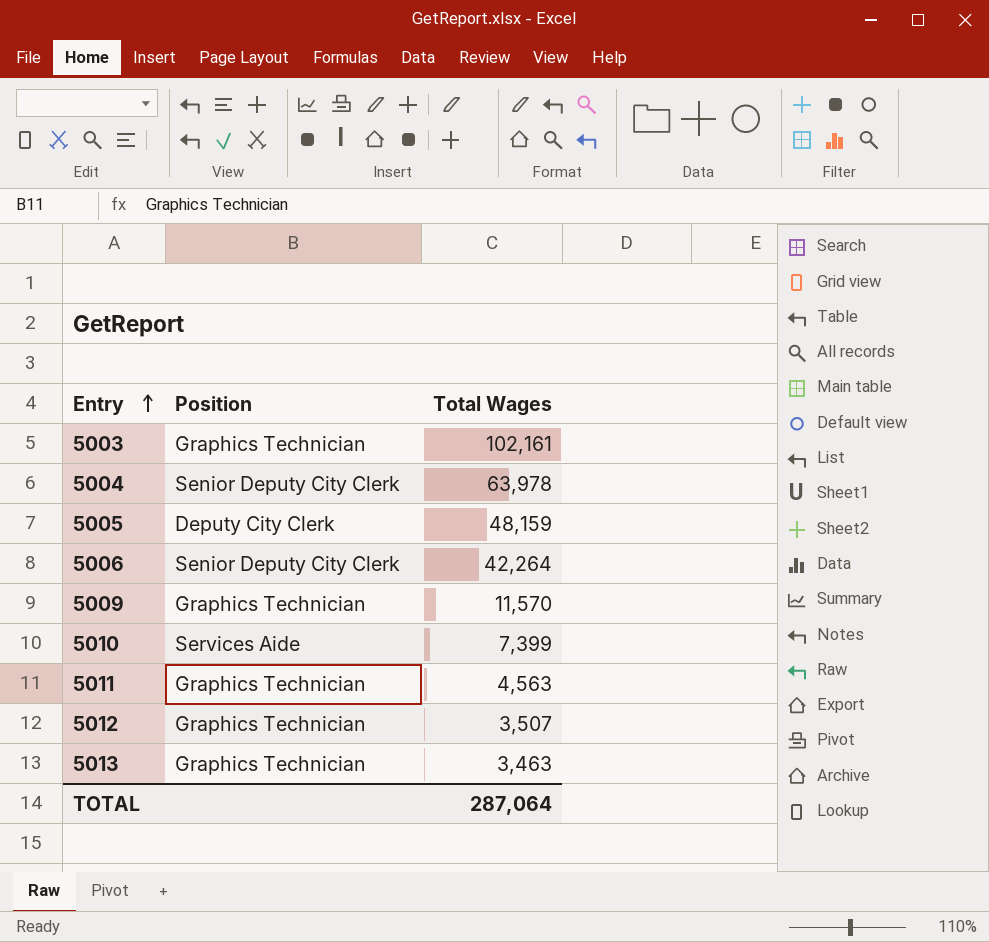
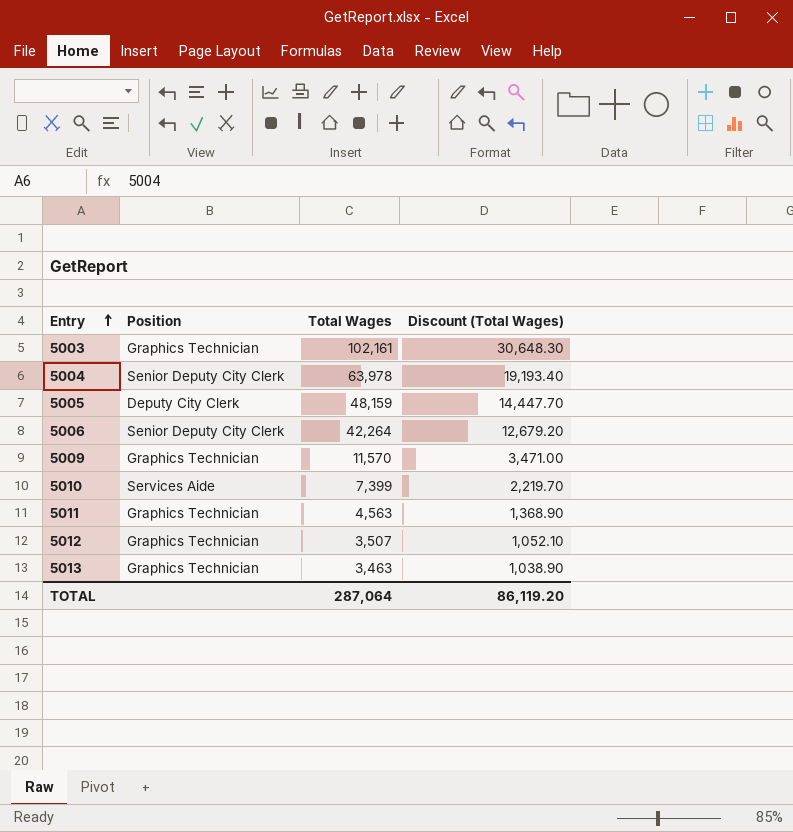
column Discount (Total Wages) | formula: none -> [Total Wages] * 0.3

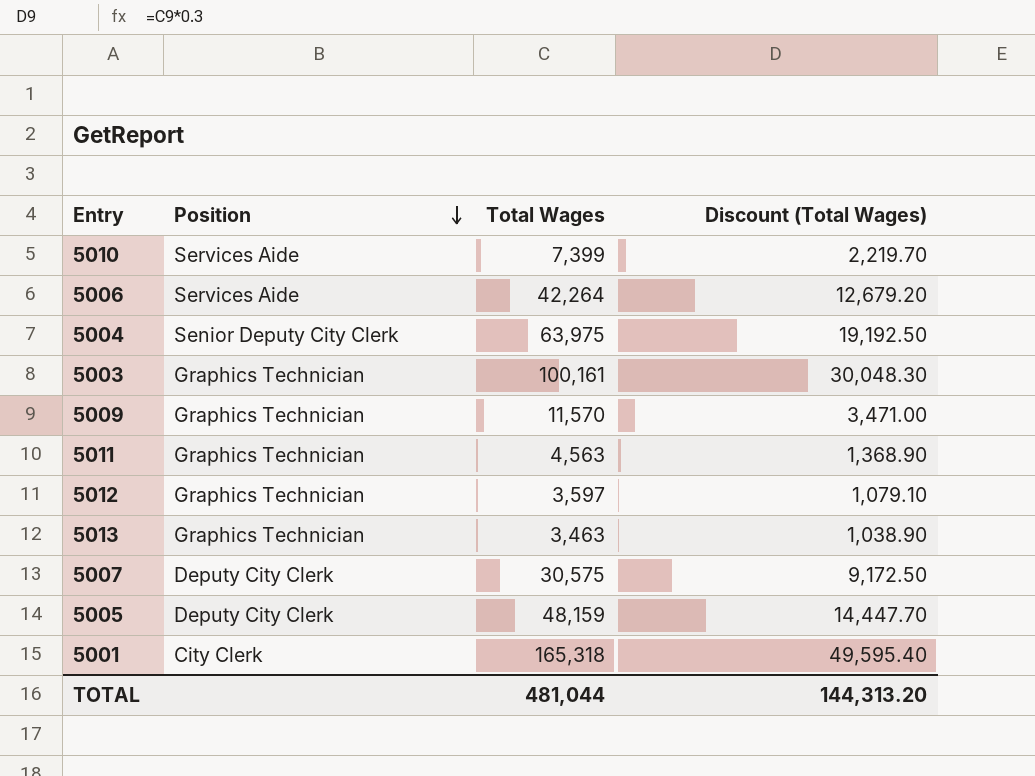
row order: Entry ascending -> Position descending
5006 | Position: Senior Deputy City Clerk -> Services Aide
5004 | Total Wages: 63,978 -> 63,975
5004 | Discount (Total Wages): 19,193.40 -> 19,192.50
5003 | Total Wages: 102,161 -> 100,161
5003 | Discount (Total Wages): 30,648.30 -> 30,048.30
5012 | Total Wages: 3,507 -> 3,597
5012 | Discount (Total Wages): 1,052.10 -> 1,079.10
row 5007: none -> Deputy City Clerk | 30,575 | 9,172.50
row 5001: none -> City Clerk | 165,318 | 49,595.40
TOTAL | Total Wages: 287,064 -> 481,044
TOTAL | Discount (Total Wages): 86,119.20 -> 144,313.20

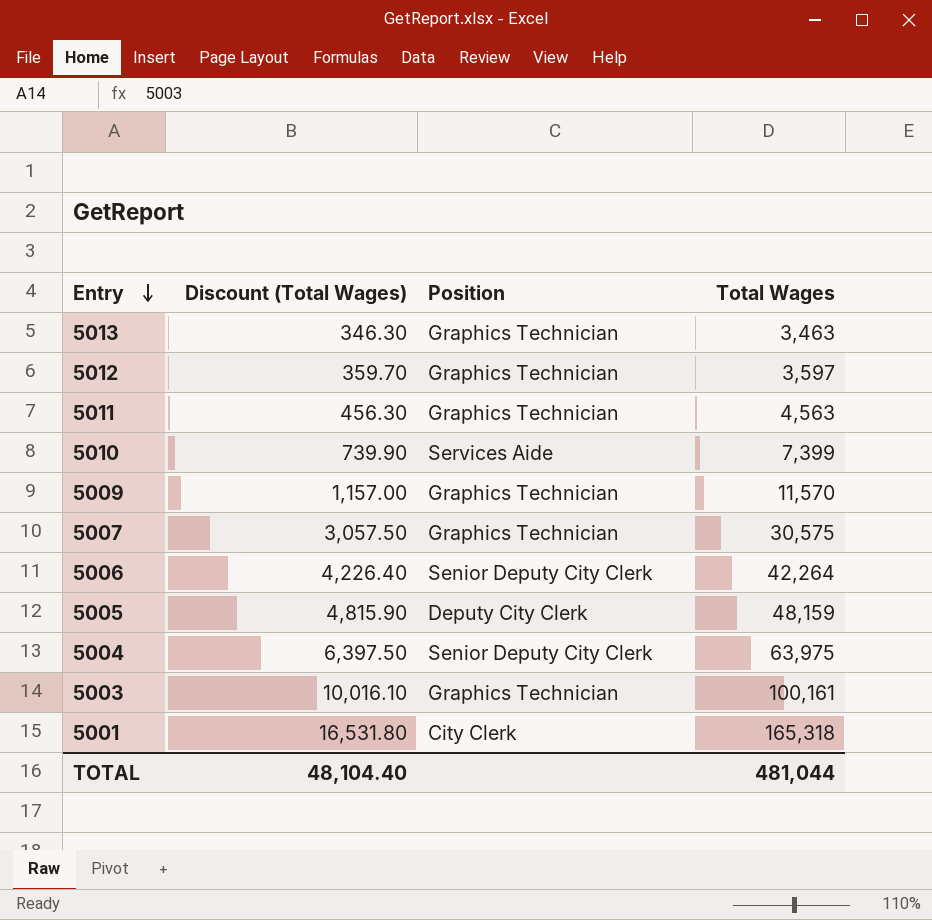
row order: Position descending -> Entry descending
column Discount (Total Wages) | formula: [Total Wages] * 0.3 -> [Total Wages] * 0.1
column Discount (Total Wages) | position: 4 -> 2
5007 | Position: Deputy City Clerk -> Graphics Technician
5006 | Position: Services Aide -> Senior Deputy City Clerk
TOTAL | Discount (Total Wages): 144,313.20 -> 48,104.40

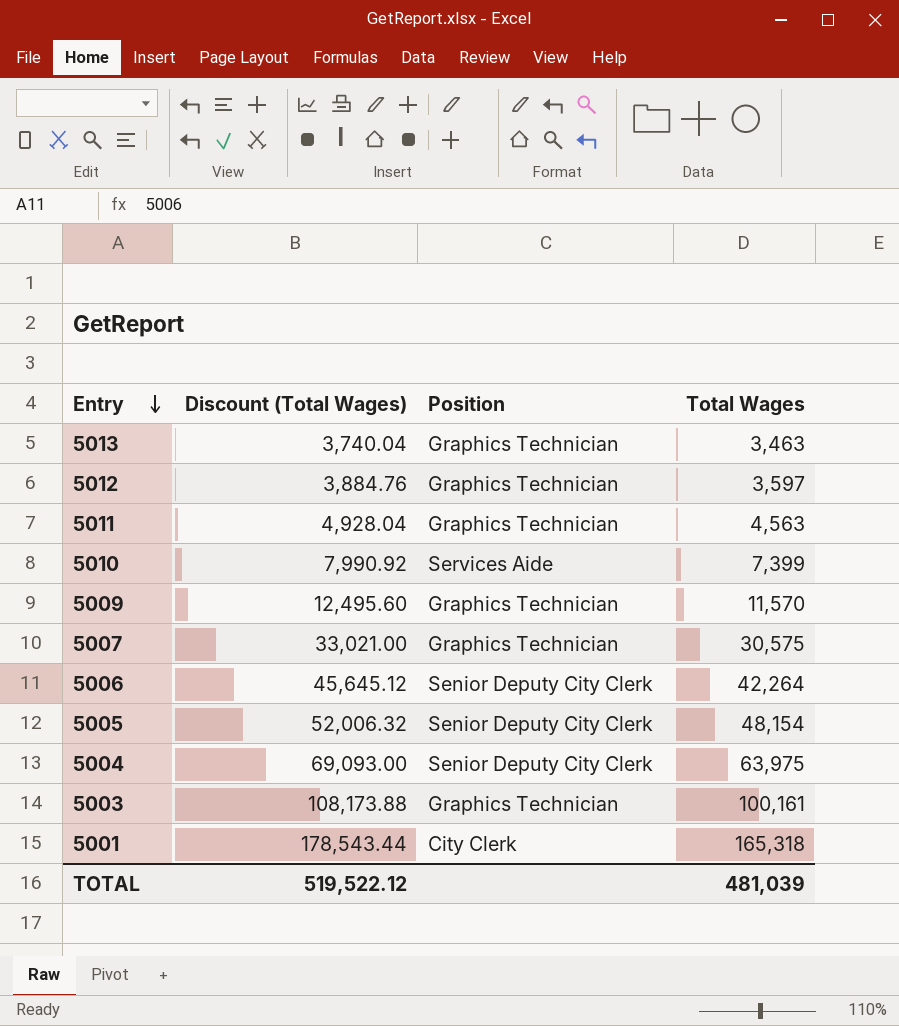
column Discount (Total Wages) | formula: [Total Wages] * 0.1 -> [Total Wages] * 1.08
5005 | Position: Deputy City Clerk -> Senior Deputy City Clerk
5005 | Total Wages: 48,159 -> 48,154
TOTAL | Discount (Total Wages): 48,104.40 -> 519,522.12
TOTAL | Total Wages: 481,044 -> 481,039

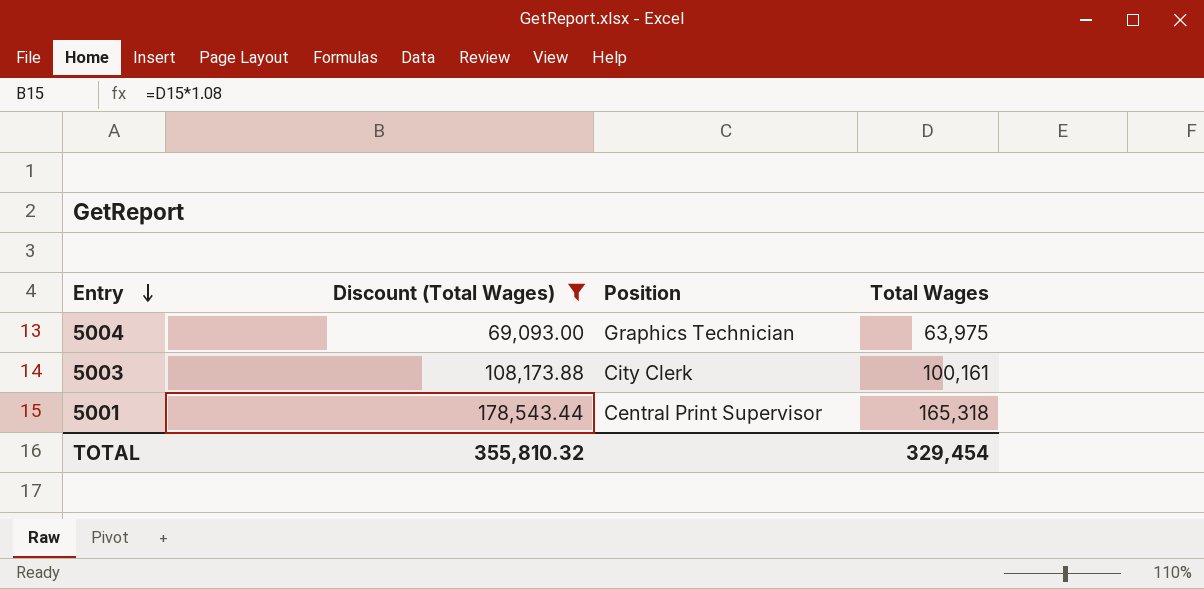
filter: none -> Discount (Total Wages) >= 69,093.00
5004 | Position: Senior Deputy City Clerk -> Graphics Technician
5003 | Position: Graphics Technician -> City Clerk
5001 | Position: City Clerk -> Central Print Supervisor
TOTAL | Discount (Total Wages): 519,522.12 -> 355,810.32
TOTAL | Total Wages: 481,039 -> 329,454

